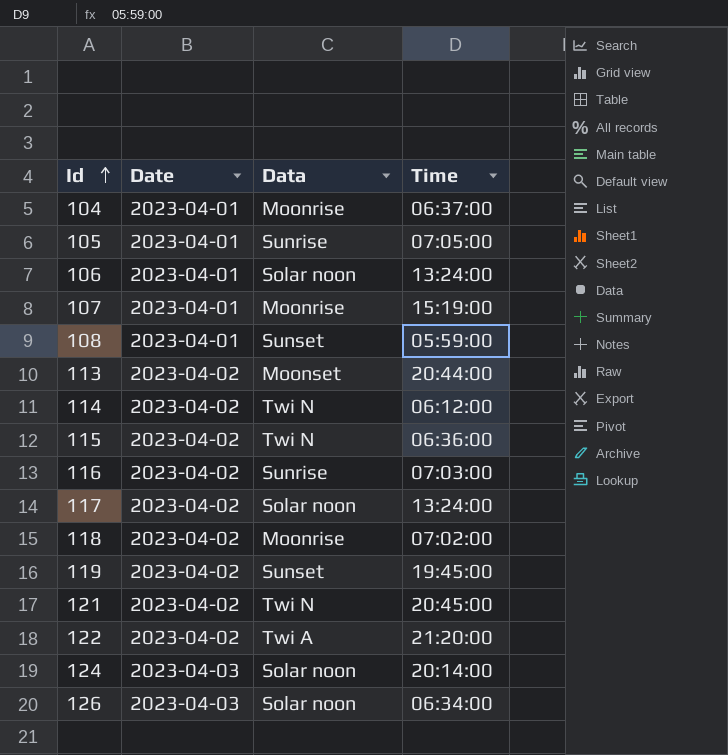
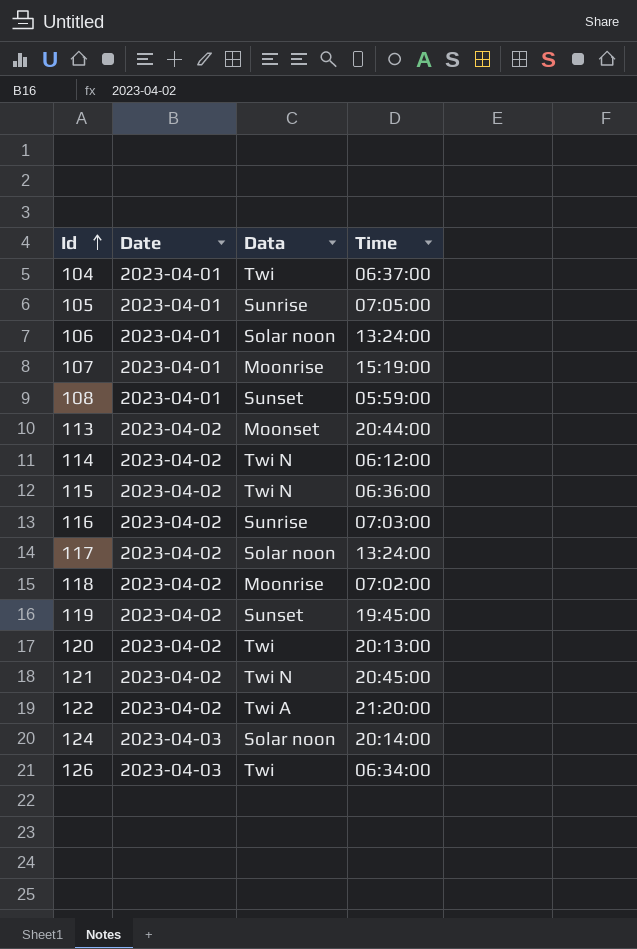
104 | Data: Moonrise -> Twi
row 120: none -> 2023-04-02 | Twi | 20:13:00
126 | Data: Solar noon -> Twi

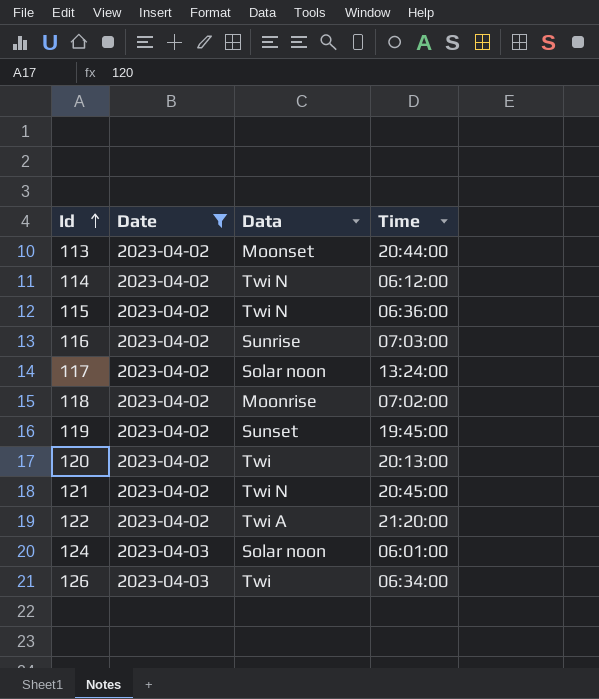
filter: none -> Date != 2023-04-01
124 | Time: 20:14:00 -> 06:01:00

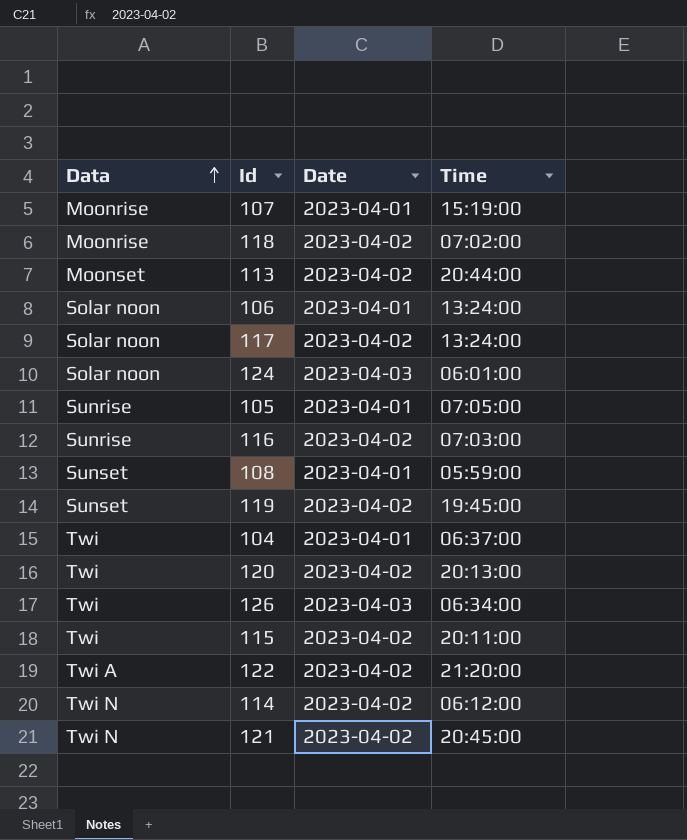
filter: Date != 2023-04-01 -> none
row order: Id ascending -> Data ascending
column Data | position: 3 -> 1
115 | Data: Twi N -> Twi
115 | Time: 06:36:00 -> 20:11:00

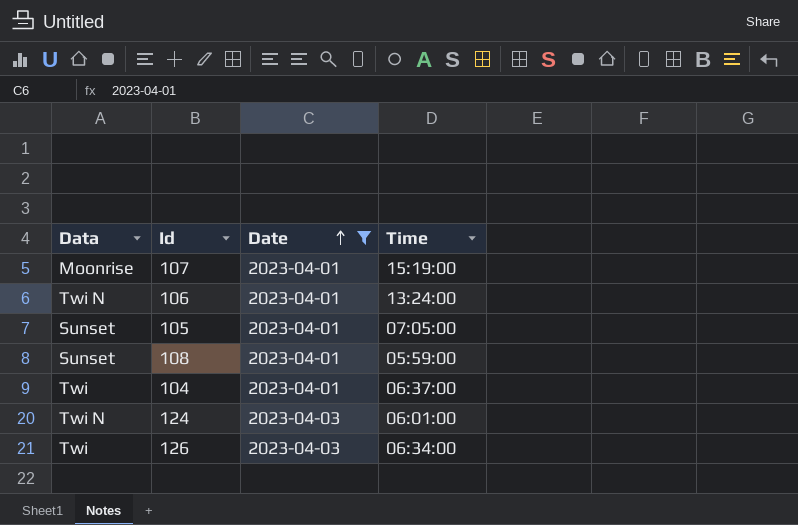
filter: none -> Date != 2023-04-02
row order: Data ascending -> Date ascending
106 | Data: Solar noon -> Twi N
105 | Data: Sunrise -> Sunset
124 | Data: Solar noon -> Twi N

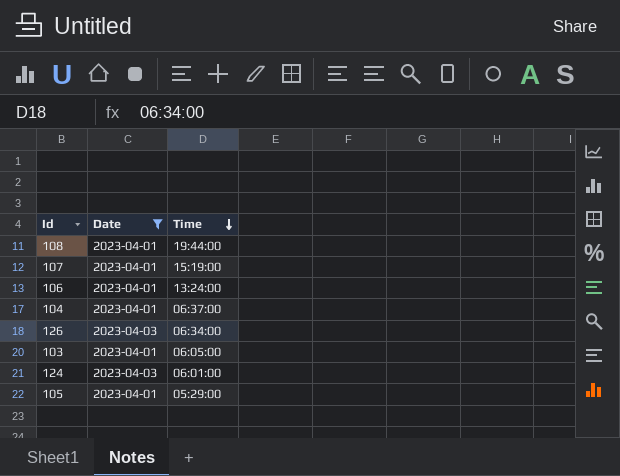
row order: Date ascending -> Time descending
column Data | position: 1 -> none
108 | Time: 05:59:00 -> 19:44:00
row 103: none -> 2023-04-01 | 06:05:00
105 | Time: 07:05:00 -> 05:29:00

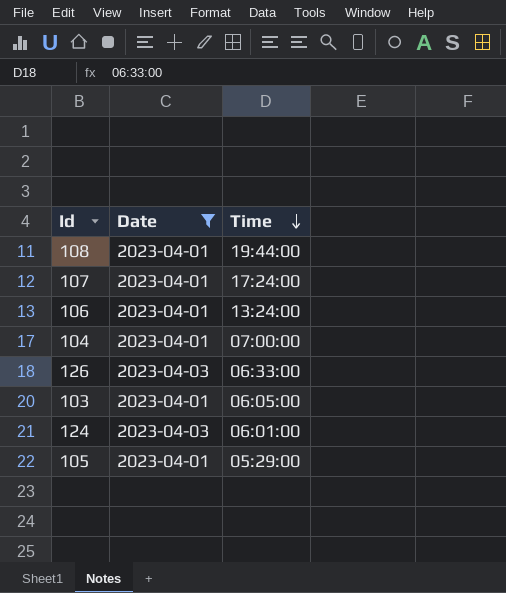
107 | Time: 15:19:00 -> 17:24:00
104 | Time: 06:37:00 -> 07:00:00
126 | Time: 06:34:00 -> 06:33:00

